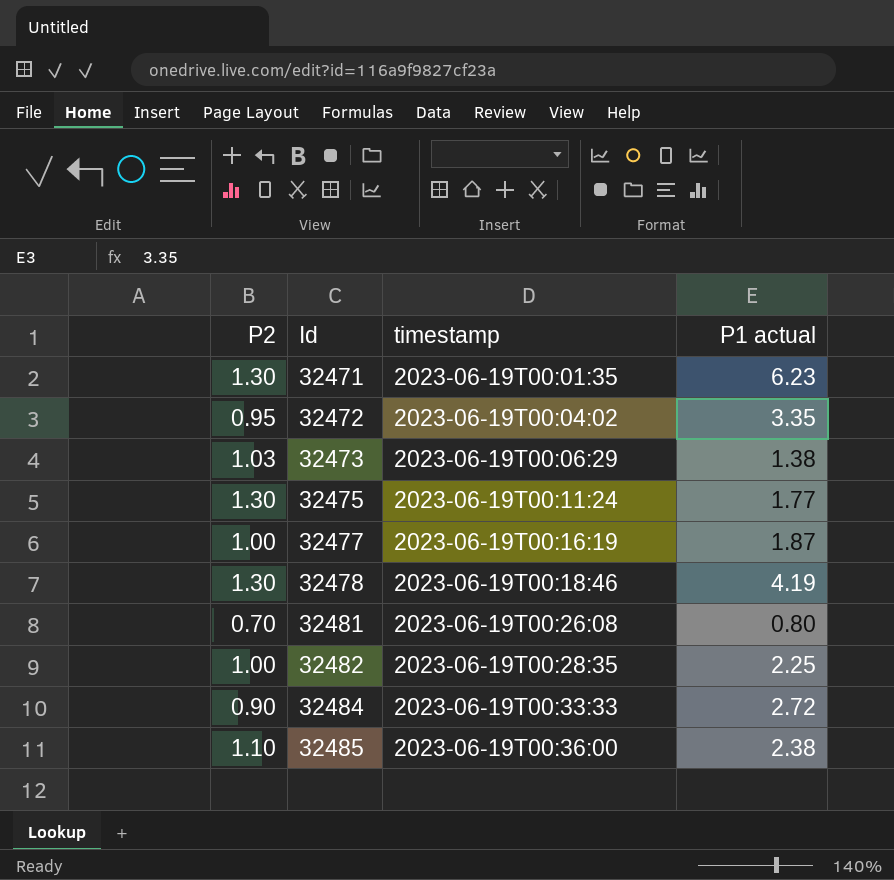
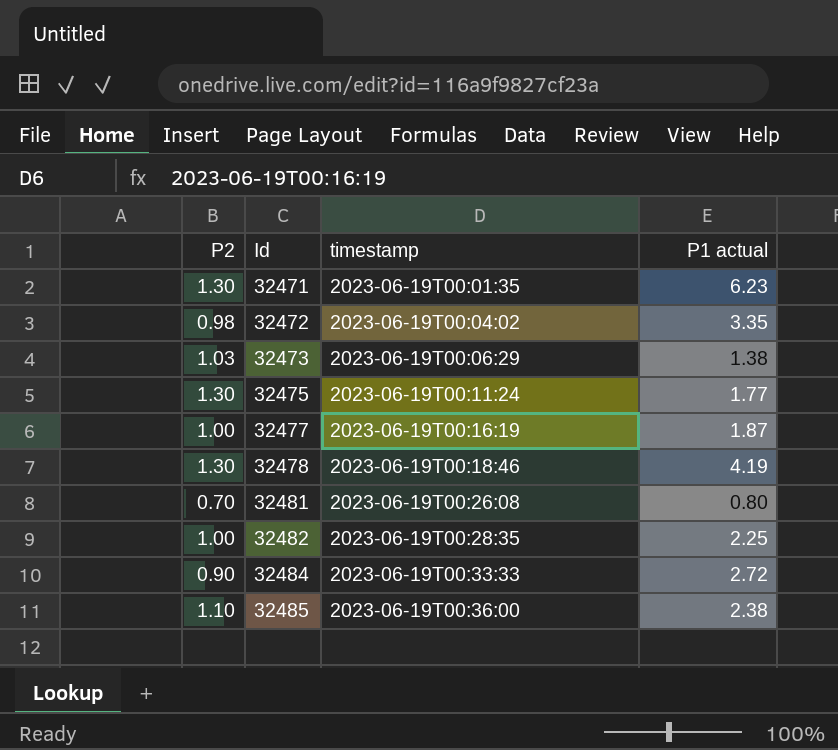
32472 | P2: 0.95 -> 0.98

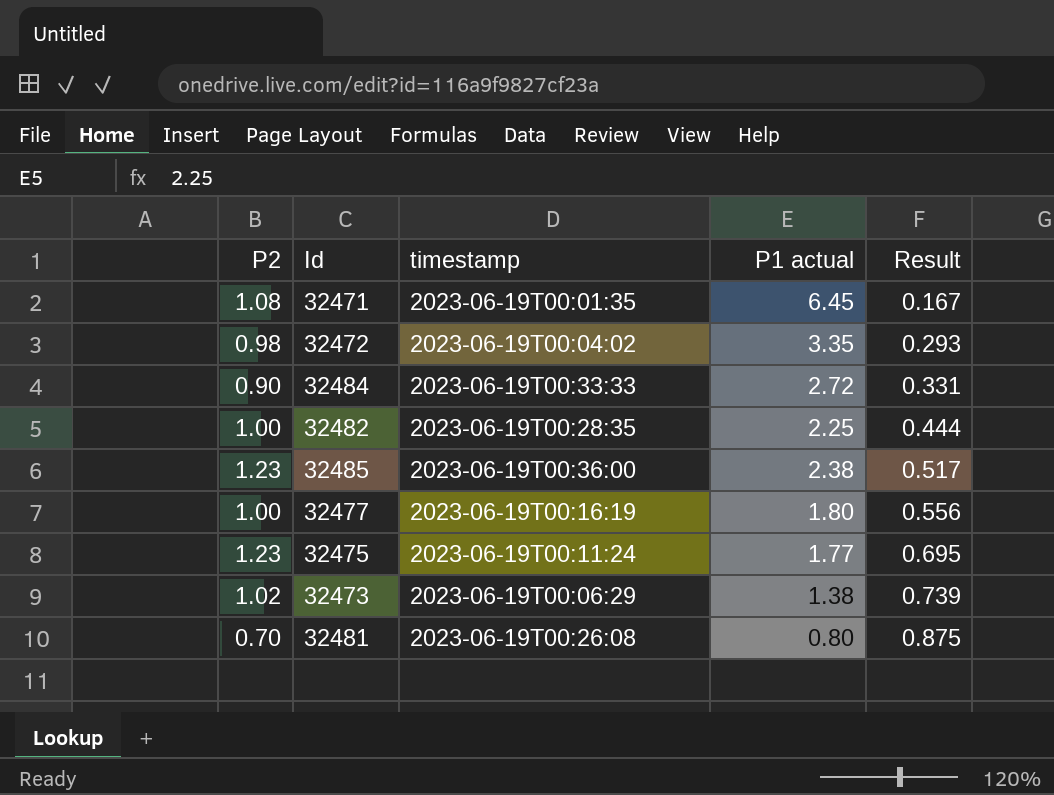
row order: Id ascending -> Result ascending
column Result | formula: none -> [P2] / [P1 actual]
row 32478: 1.30 | 2023-06-19T00:18:46 | 4.19 -> none
32471 | P2: 1.30 -> 1.08
32471 | P1 actual: 6.23 -> 6.45
32485 | P2: 1.10 -> 1.23
32477 | P1 actual: 1.87 -> 1.80
32475 | P2: 1.30 -> 1.23
32473 | P2: 1.03 -> 1.02

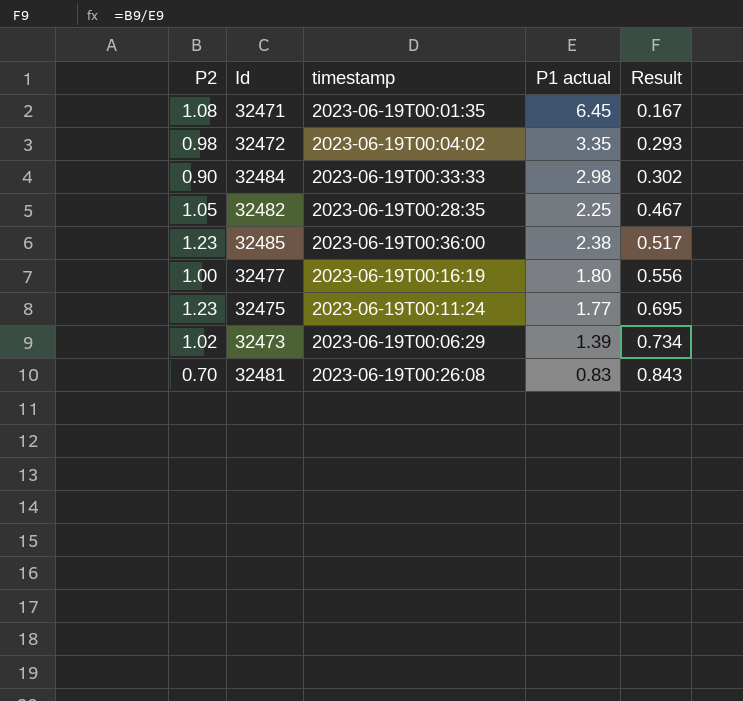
32484 | P1 actual: 2.72 -> 2.98
32484 | Result: 0.331 -> 0.302
32482 | P2: 1.00 -> 1.05
32482 | Result: 0.444 -> 0.467
32473 | P1 actual: 1.38 -> 1.39
32473 | Result: 0.739 -> 0.734
32481 | P1 actual: 0.80 -> 0.83
32481 | Result: 0.875 -> 0.843

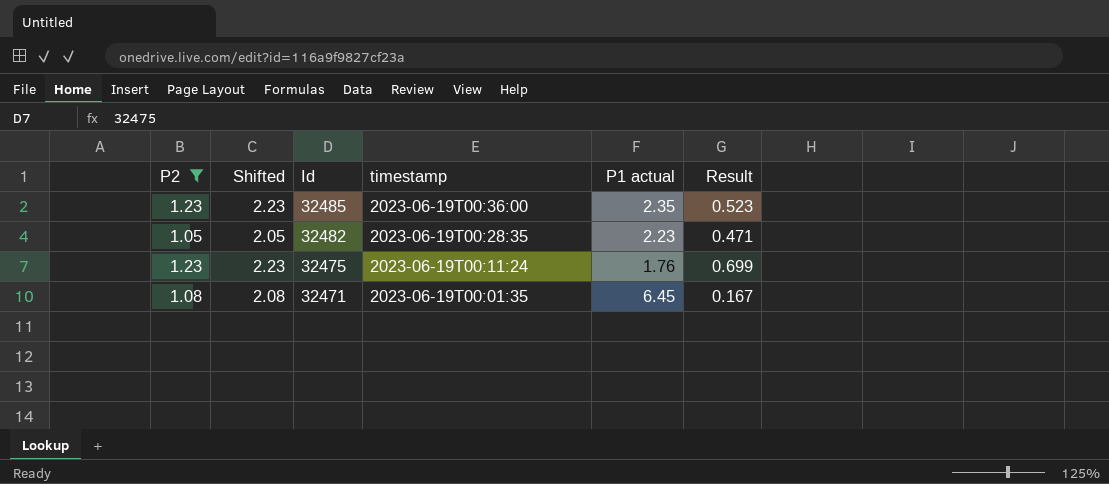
filter: none -> P2 >= 1.05
row order: Result ascending -> Id descending
column Shifted | formula: none -> [P2] + 1
32485 | P1 actual: 2.38 -> 2.35
32485 | Result: 0.517 -> 0.523
32482 | P1 actual: 2.25 -> 2.23
32482 | Result: 0.467 -> 0.471
32475 | P1 actual: 1.77 -> 1.76
32475 | Result: 0.695 -> 0.699

